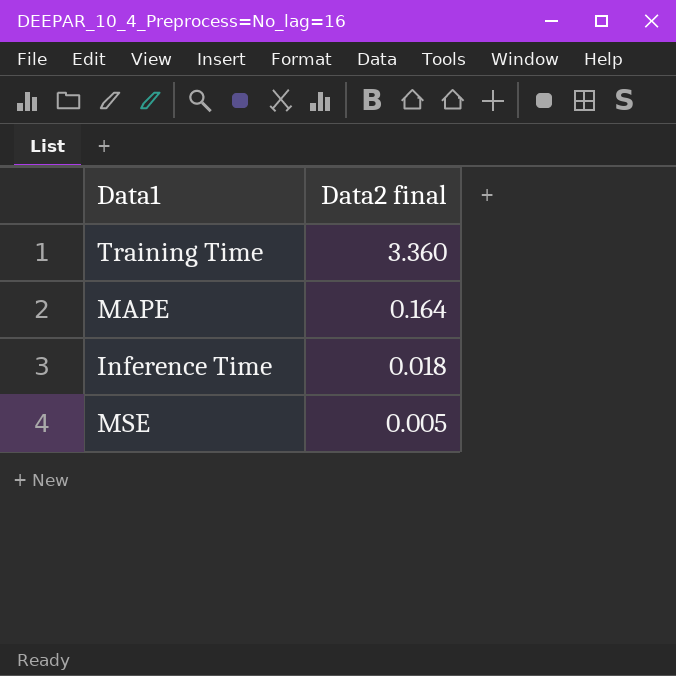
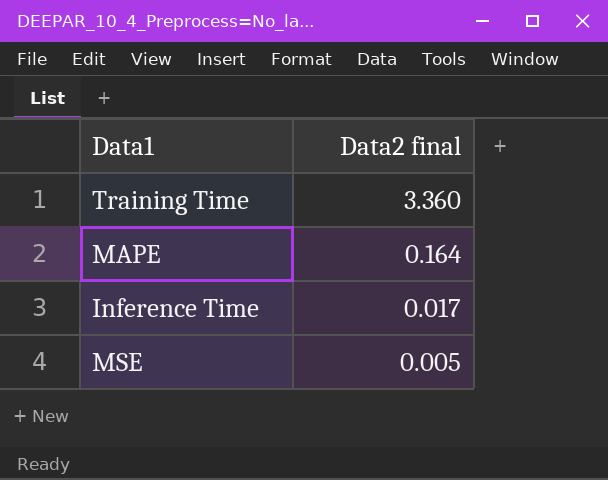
Inference Time | Data2 final: 0.018 -> 0.017

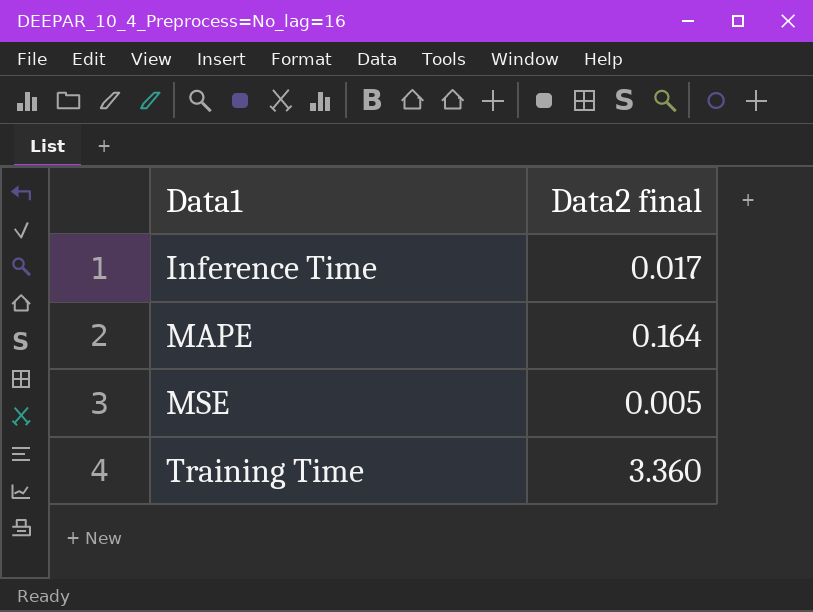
row order: Data2 final descending -> Data1 ascending

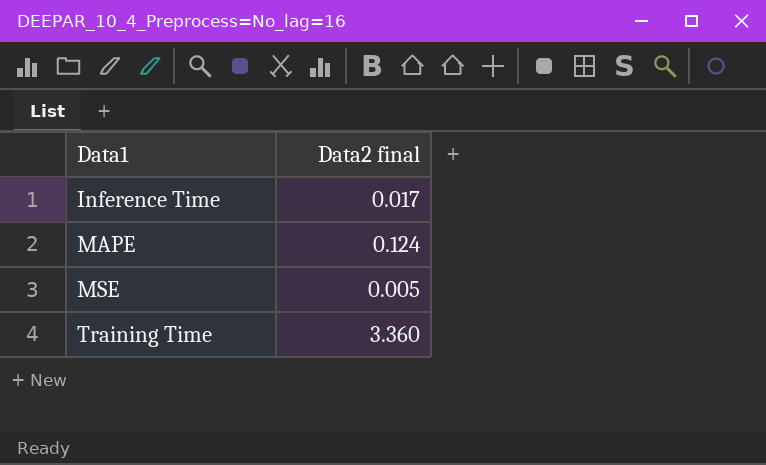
MAPE | Data2 final: 0.164 -> 0.124

